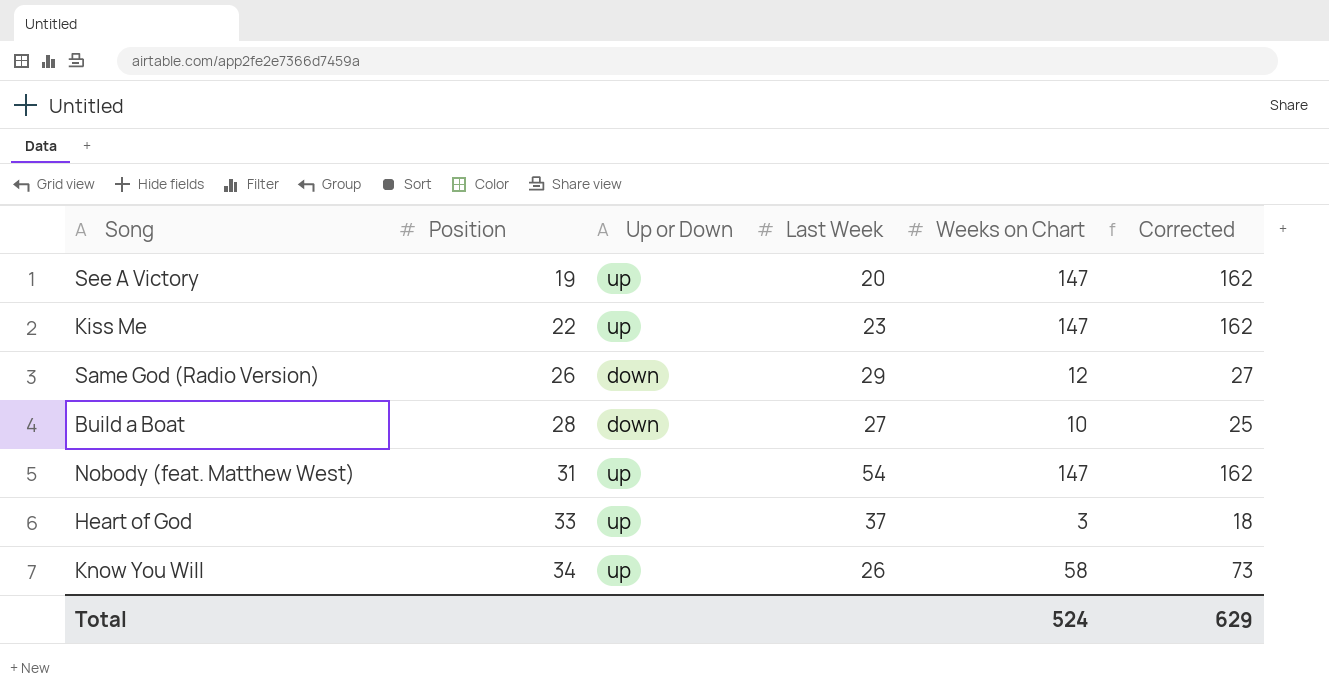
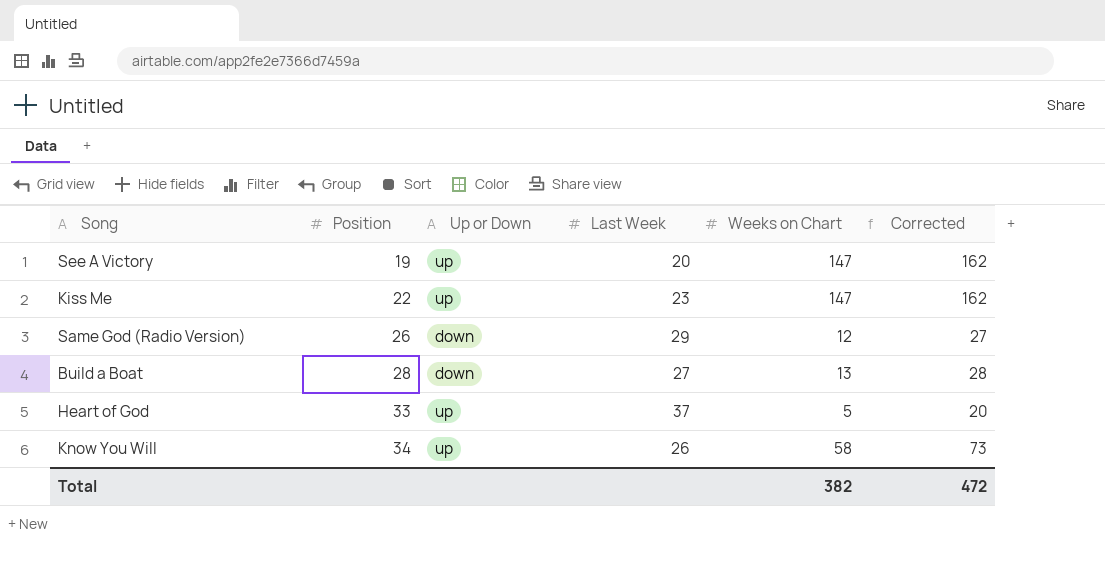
row Nobody (feat. Matthew West): 31 | up | 54 | 147 | 162 -> none
Build a Boat | Weeks on Chart: 10 -> 13
Build a Boat | Corrected: 25 -> 28
Heart of God | Weeks on Chart: 3 -> 5
Heart of God | Corrected: 18 -> 20
Total | Weeks on Chart: 524 -> 382
Total | Corrected: 629 -> 472

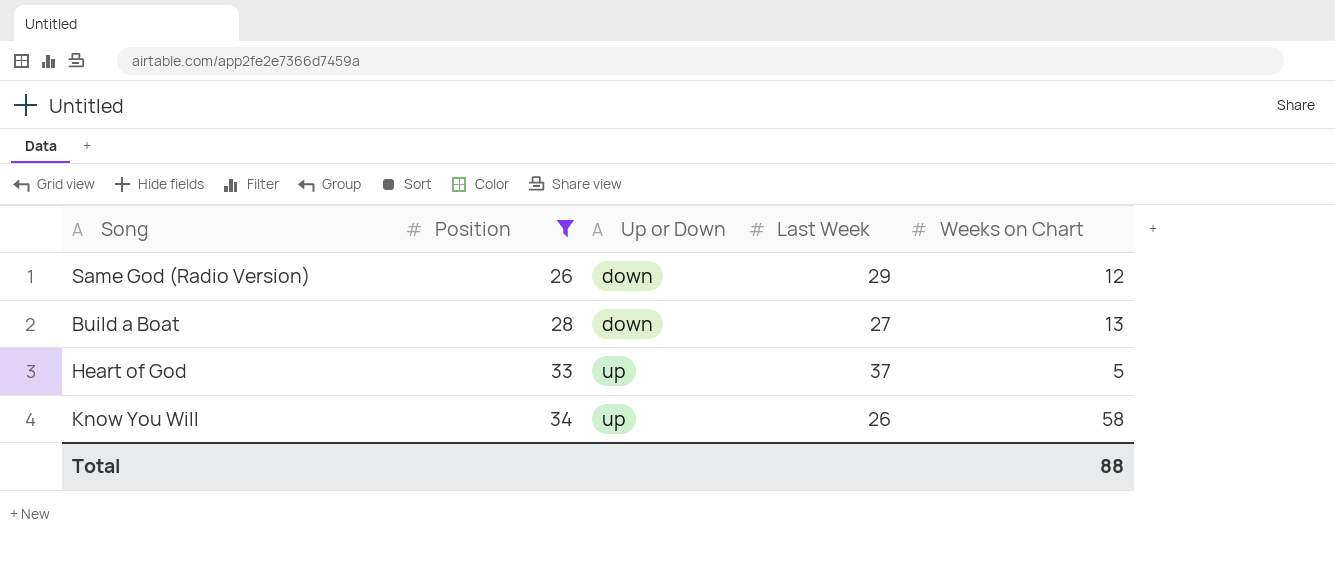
filter: none -> Position >= 26
column Corrected | formula: [Weeks on Chart] + 15 -> none
Total | Weeks on Chart: 382 -> 88

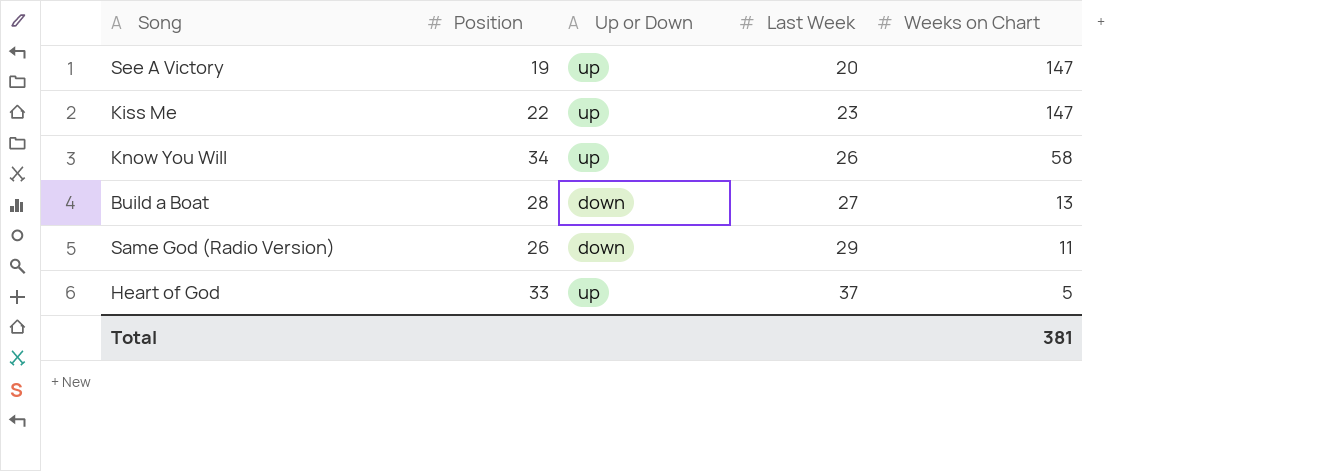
filter: Position >= 26 -> none
row order: Position ascending -> Last Week ascending
Same God (Radio Version) | Weeks on Chart: 12 -> 11
Total | Weeks on Chart: 88 -> 381

